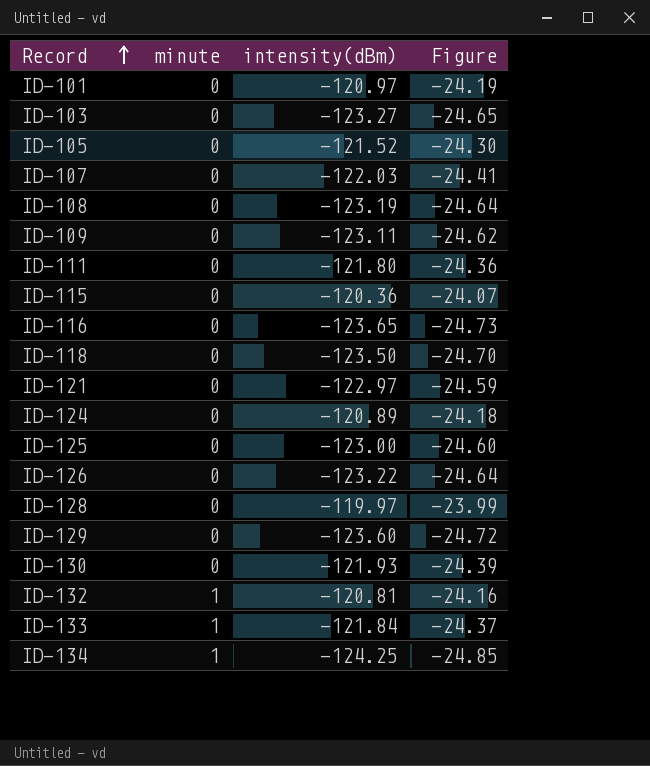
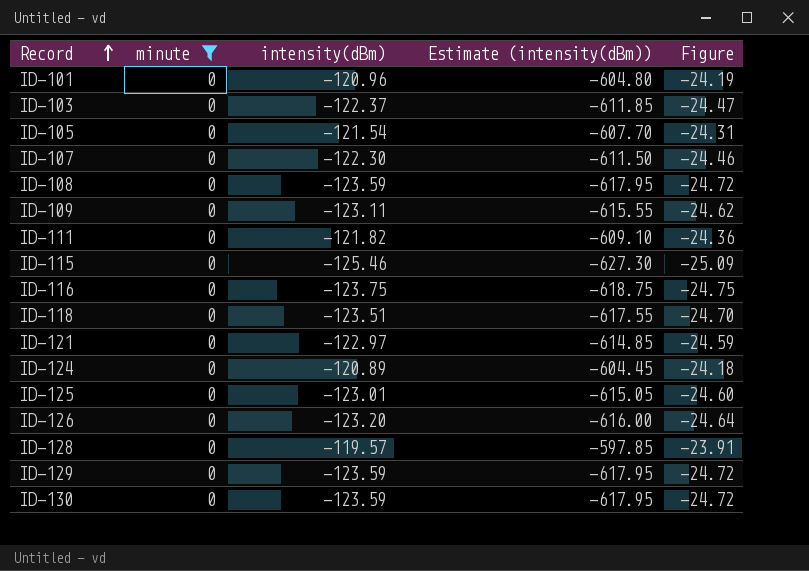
filter: none -> minute = 0
column Estimate (intensity(dBm)) | formula: none -> [intensity(dBm)] * 5
ID-101 | intensity(dBm): -120.97 -> -120.96
ID-103 | intensity(dBm): -123.27 -> -122.37
ID-103 | Figure: -24.65 -> -24.47
ID-105 | intensity(dBm): -121.52 -> -121.54
ID-105 | Figure: -24.30 -> -24.31
ID-107 | intensity(dBm): -122.03 -> -122.30
ID-107 | Figure: -24.41 -> -24.46
ID-108 | intensity(dBm): -123.19 -> -123.59
ID-108 | Figure: -24.64 -> -24.72
ID-111 | intensity(dBm): -121.80 -> -121.82
ID-115 | intensity(dBm): -120.36 -> -125.46
ID-115 | Figure: -24.07 -> -25.09
ID-116 | intensity(dBm): -123.65 -> -123.75
ID-116 | Figure: -24.73 -> -24.75
ID-118 | intensity(dBm): -123.50 -> -123.51
ID-125 | intensity(dBm): -123.00 -> -123.01
ID-126 | intensity(dBm): -123.22 -> -123.20
ID-128 | intensity(dBm): -119.97 -> -119.57
ID-128 | Figure: -23.99 -> -23.91
ID-129 | intensity(dBm): -123.60 -> -123.59
ID-130 | intensity(dBm): -121.93 -> -123.59
ID-130 | Figure: -24.39 -> -24.72

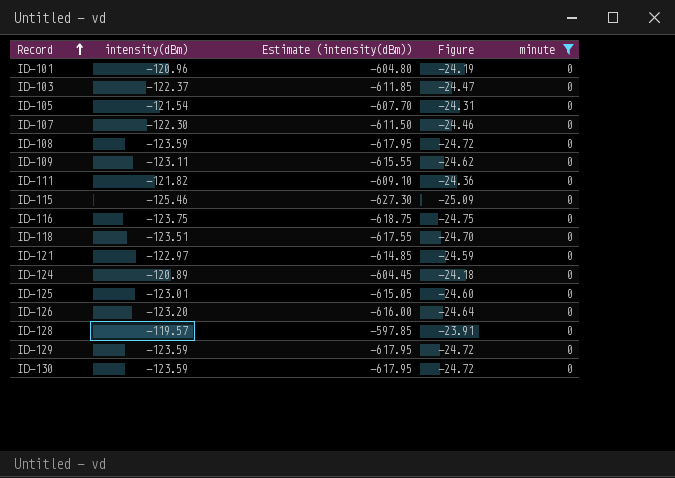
column minute | position: 2 -> 5

